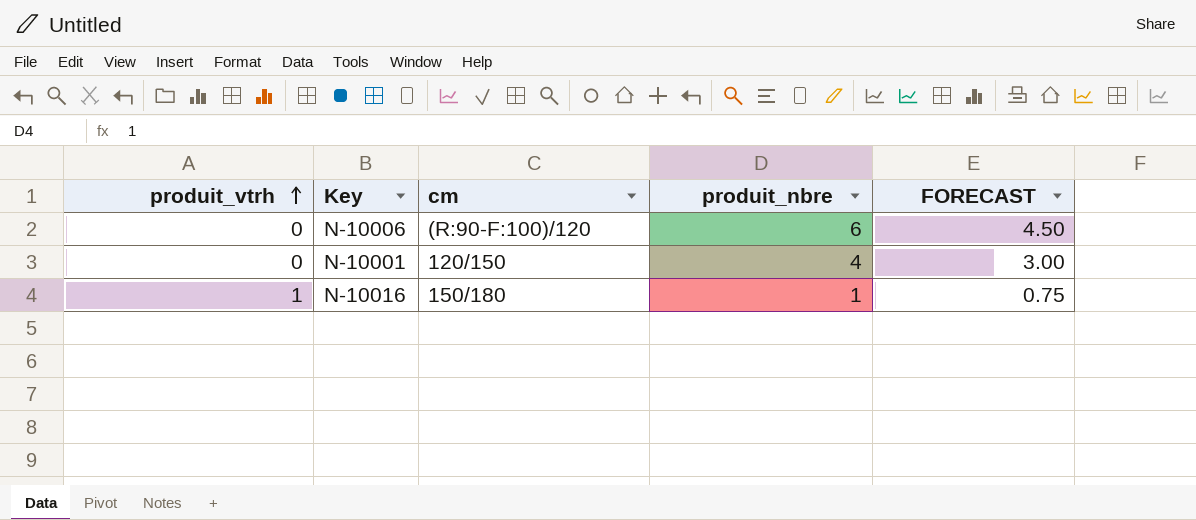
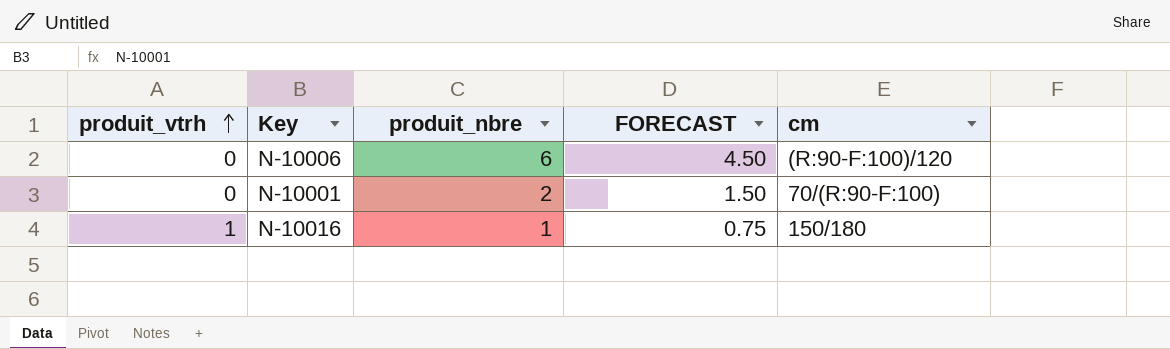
column cm | position: 3 -> 5
N-10001 | produit_nbre: 4 -> 2
N-10001 | FORECAST: 3.00 -> 1.50
N-10001 | cm: 120/150 -> 70/(R:90-F:100)

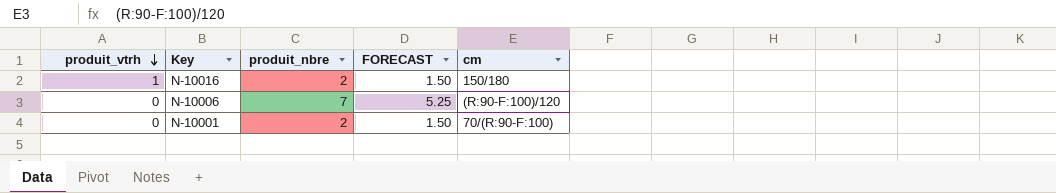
row order: produit_vtrh ascending -> produit_vtrh descending
N-10016 | produit_nbre: 1 -> 2
N-10016 | FORECAST: 0.75 -> 1.50
N-10006 | produit_nbre: 6 -> 7
N-10006 | FORECAST: 4.50 -> 5.25

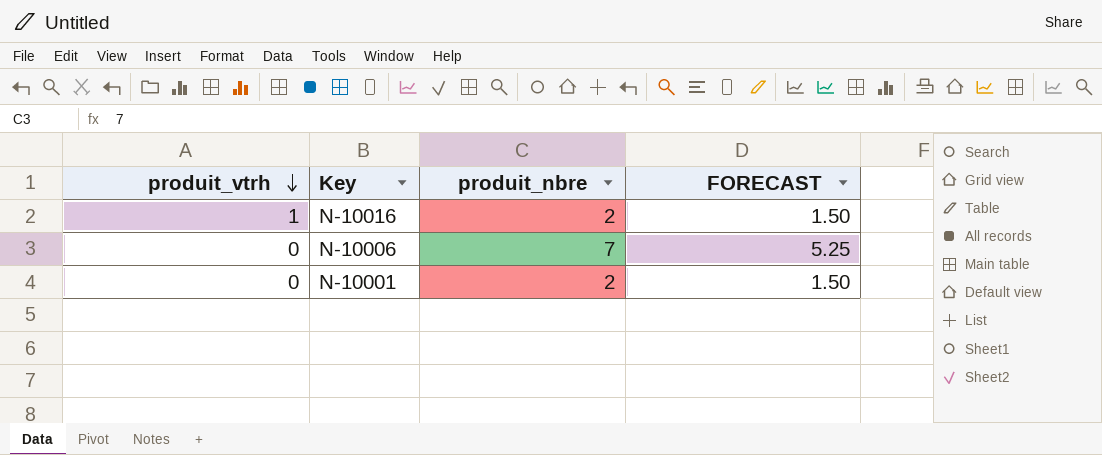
column cm | position: 5 -> none

